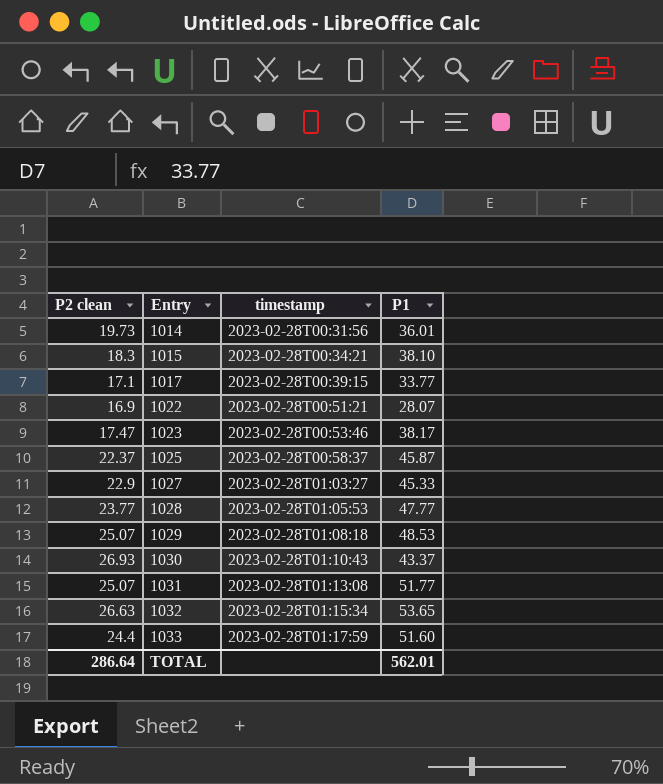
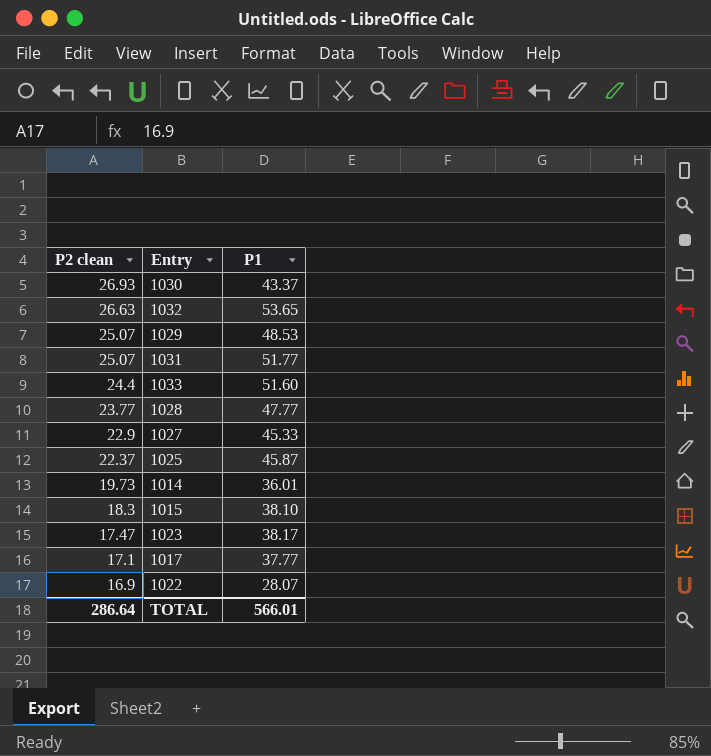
row order: Entry ascending -> P2 clean descending
column timestamp | position: 3 -> none
1017 | P1: 33.77 -> 37.77
TOTAL | P1: 562.01 -> 566.01

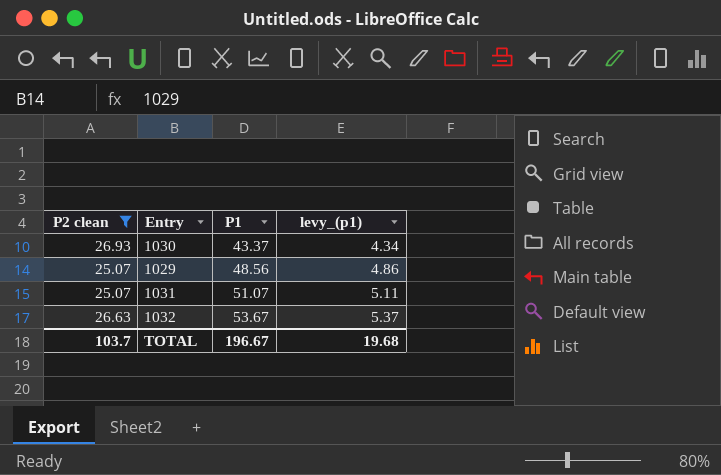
filter: none -> P2 clean >= 25.07
row order: P2 clean descending -> P1 ascending
column levy_(p1) | formula: none -> [P1] * 0.1
1029 | P1: 48.53 -> 48.56
1031 | P1: 51.77 -> 51.07
1032 | P1: 53.65 -> 53.67
TOTAL | P2 clean: 286.64 -> 103.7
TOTAL | P1: 566.01 -> 196.67

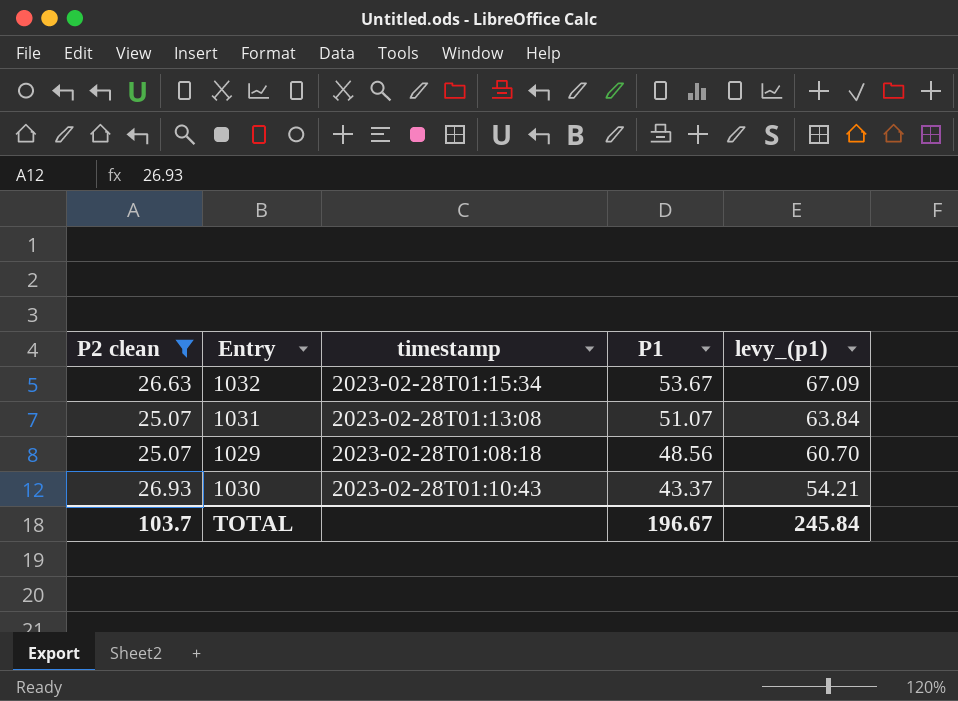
row order: P1 ascending -> P1 descending
column timestamp | position: none -> 3
column levy_(p1) | formula: [P1] * 0.1 -> [P1] * 1.25
TOTAL | levy_(p1): 19.68 -> 245.84

